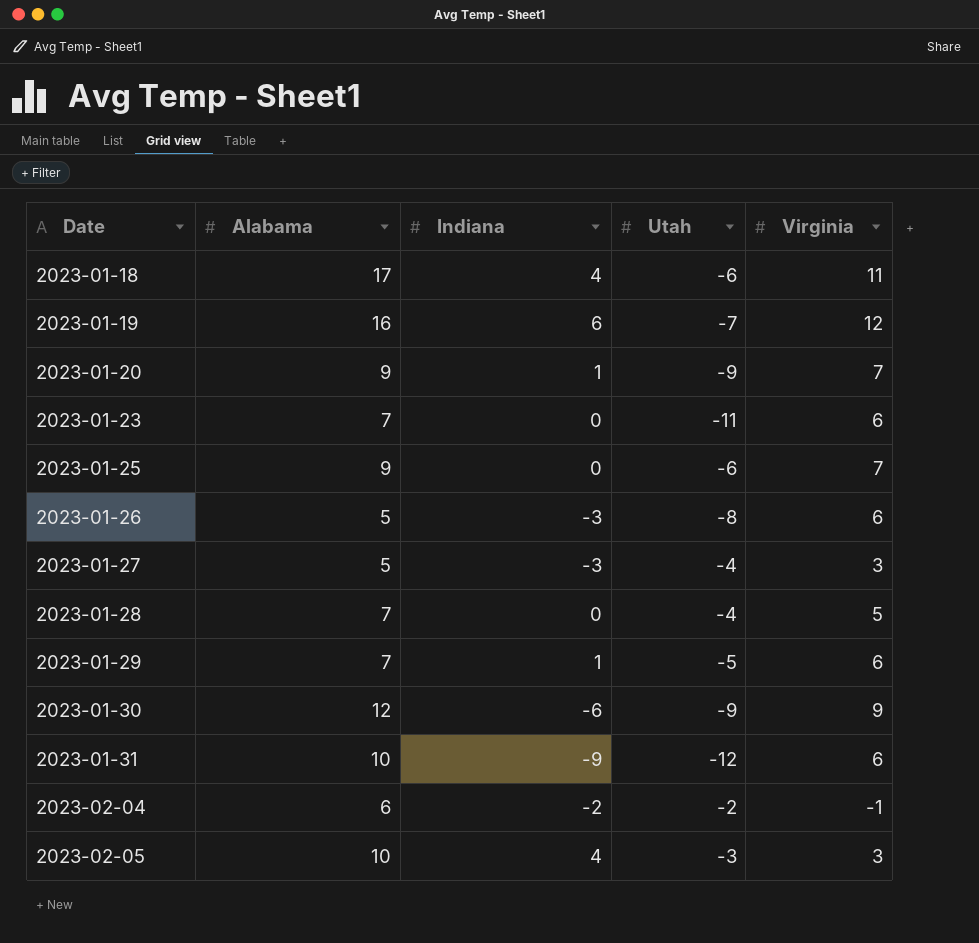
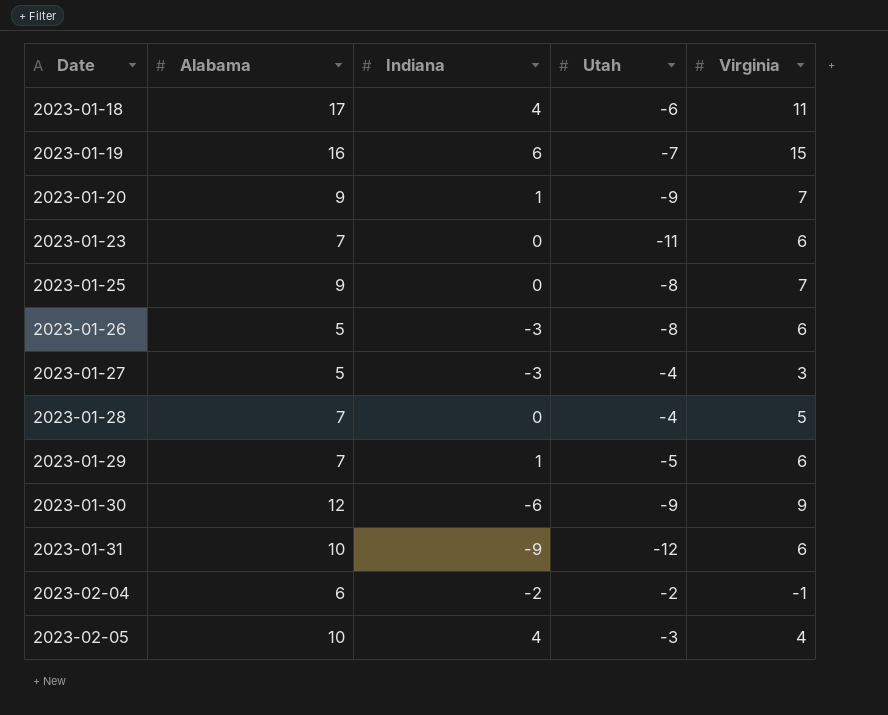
2023-01-19 | Virginia: 12 -> 15
2023-01-25 | Utah: -6 -> -8
2023-02-05 | Virginia: 3 -> 4

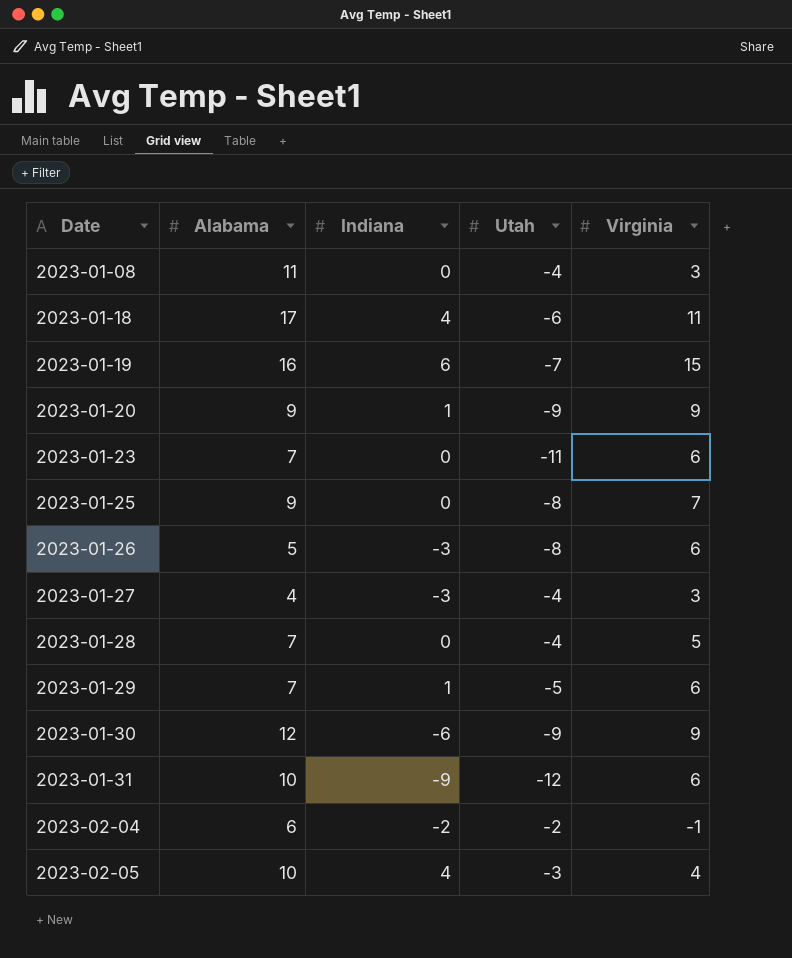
row 2023-01-08: none -> 11 | 0 | -4 | 3
2023-01-20 | Virginia: 7 -> 9
2023-01-27 | Alabama: 5 -> 4

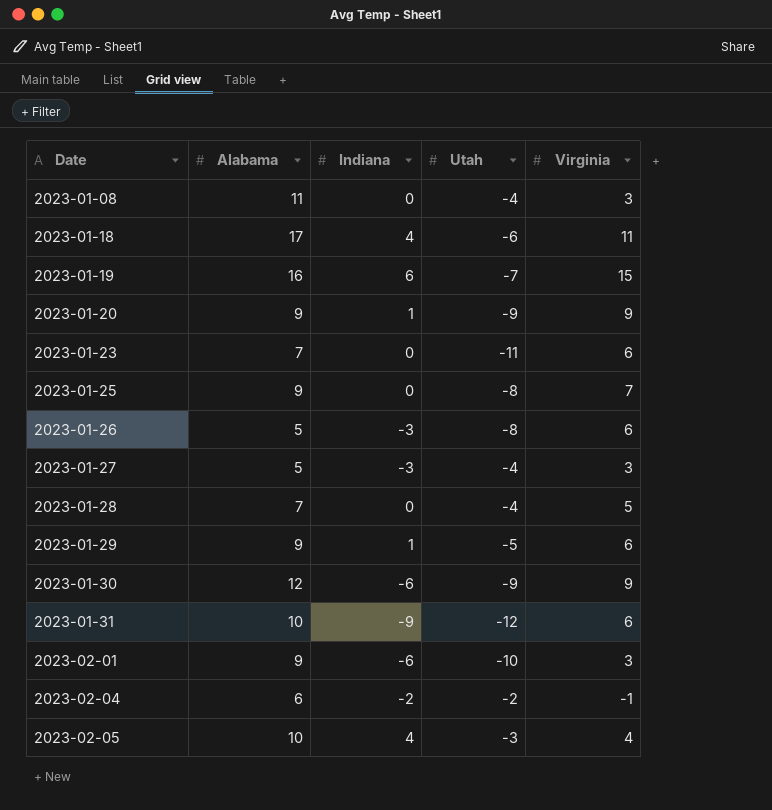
2023-01-27 | Alabama: 4 -> 5
2023-01-29 | Alabama: 7 -> 9
row 2023-02-01: none -> 9 | -6 | -10 | 3

